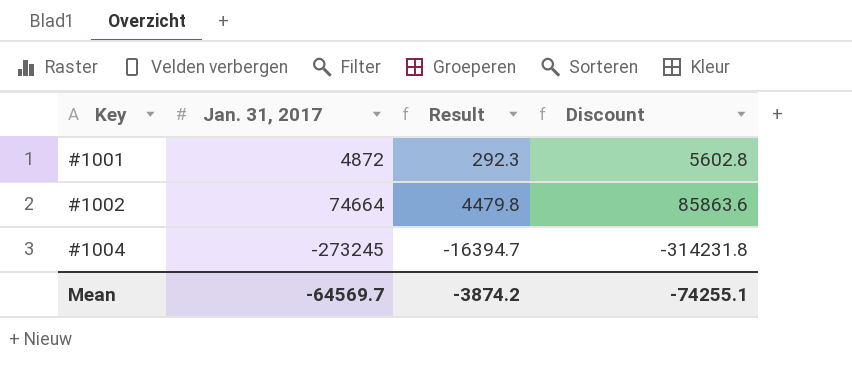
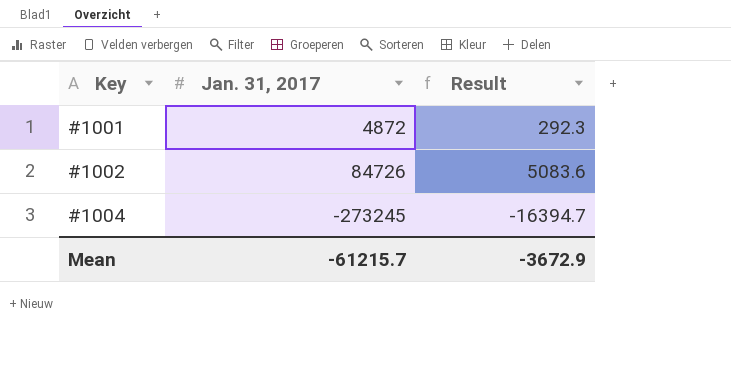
column Discount | formula: [Jan. 31, 2017] * 1.15 -> none
#1002 | Jan. 31, 2017: 74664 -> 84726
#1002 | Result: 4479.8 -> 5083.6
Mean | Jan. 31, 2017: -64569.7 -> -61215.7
Mean | Result: -3874.2 -> -3672.9

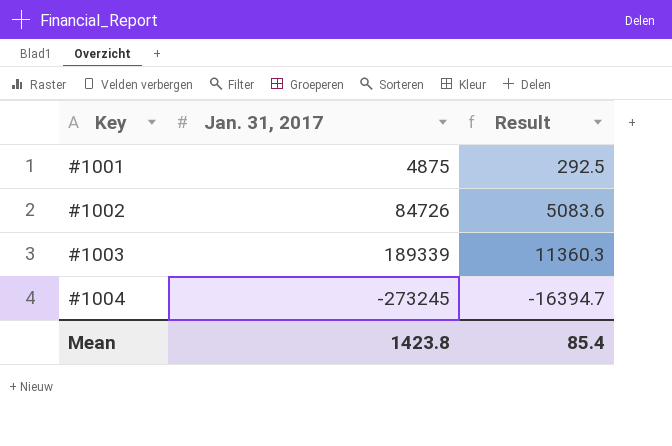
#1001 | Jan. 31, 2017: 4872 -> 4875
#1001 | Result: 292.3 -> 292.5
row #1003: none -> 189339 | 11360.3
Mean | Jan. 31, 2017: -61215.7 -> 1423.8
Mean | Result: -3672.9 -> 85.4

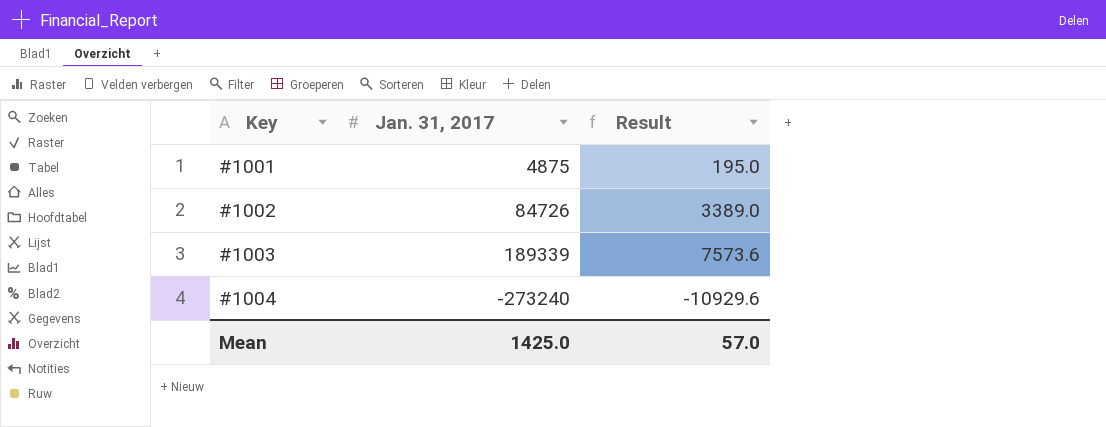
column Result | formula: [Jan. 31, 2017] * 0.06 -> [Jan. 31, 2017] * 0.04
#1004 | Jan. 31, 2017: -273245 -> -273240
Mean | Jan. 31, 2017: 1423.8 -> 1425.0
Mean | Result: 85.4 -> 57.0

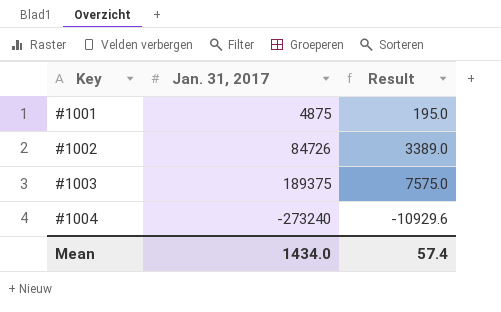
#1003 | Jan. 31, 2017: 189339 -> 189375
#1003 | Result: 7573.6 -> 7575.0
Mean | Jan. 31, 2017: 1425.0 -> 1434.0
Mean | Result: 57.0 -> 57.4

